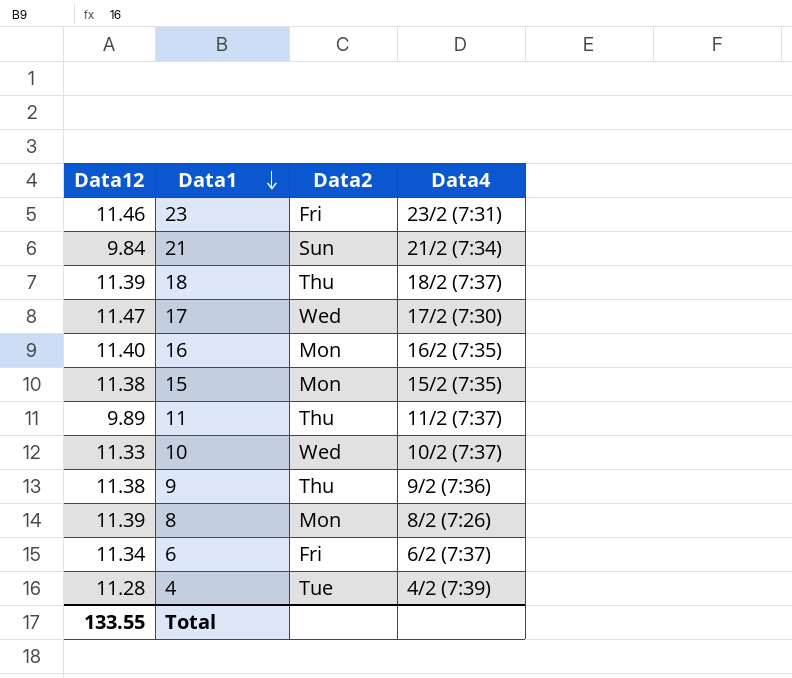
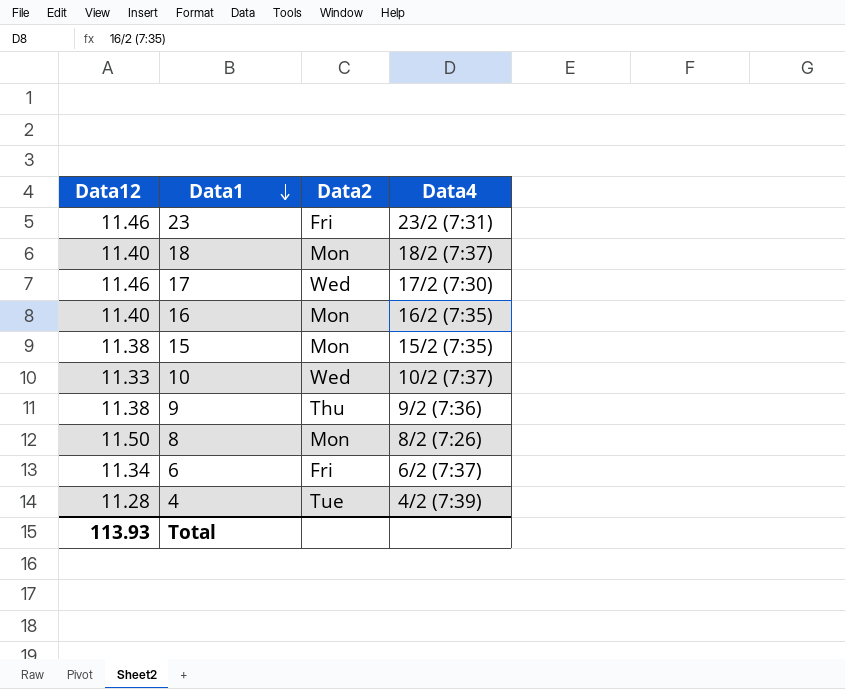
row 21: 9.84 | Sun | 21/2 (7:34) -> none
row 11: 9.89 | Thu | 11/2 (7:37) -> none
18 | Data12: 11.39 -> 11.40
18 | Data2: Thu -> Mon
17 | Data12: 11.47 -> 11.46
8 | Data12: 11.39 -> 11.50
Total | Data12: 133.55 -> 113.93

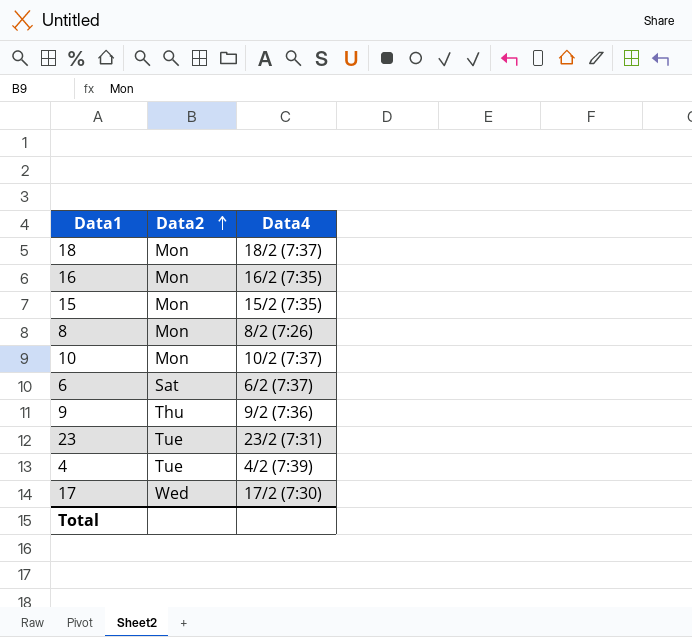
row order: Data1 descending -> Data2 ascending
column Data12 | position: 1 -> none
10 | Data2: Wed -> Mon
6 | Data2: Fri -> Sat
23 | Data2: Fri -> Tue

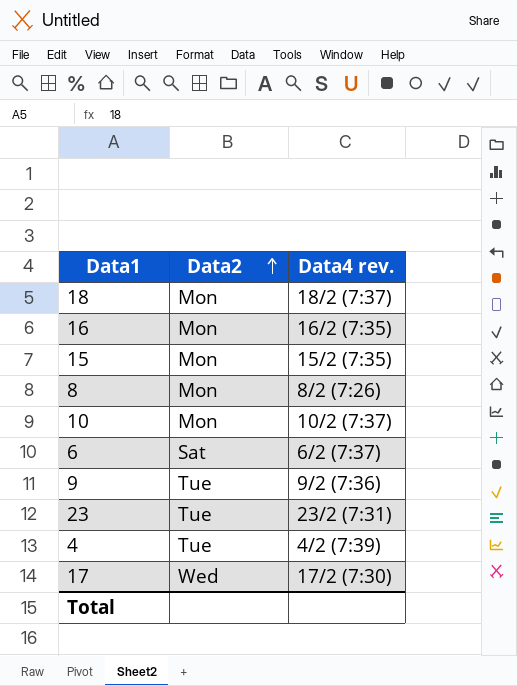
column name: Data4 -> Data4 rev.
9 | Data2: Thu -> Tue

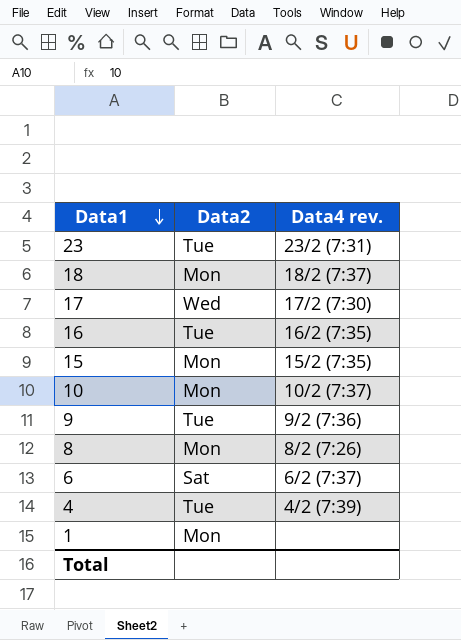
row order: Data2 ascending -> Data1 descending
16 | Data2: Mon -> Tue
row 1: none -> Mon | none

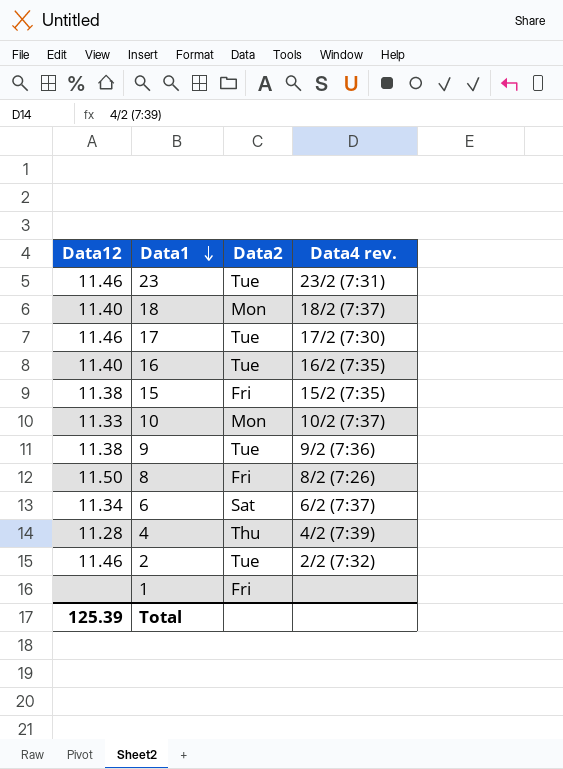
column Data12 | position: none -> 1
17 | Data2: Wed -> Tue
15 | Data2: Mon -> Fri
8 | Data2: Mon -> Fri
4 | Data2: Tue -> Thu
row 2: none -> 11.46 | Tue | 2/2 (7:32)
1 | Data2: Mon -> Fri

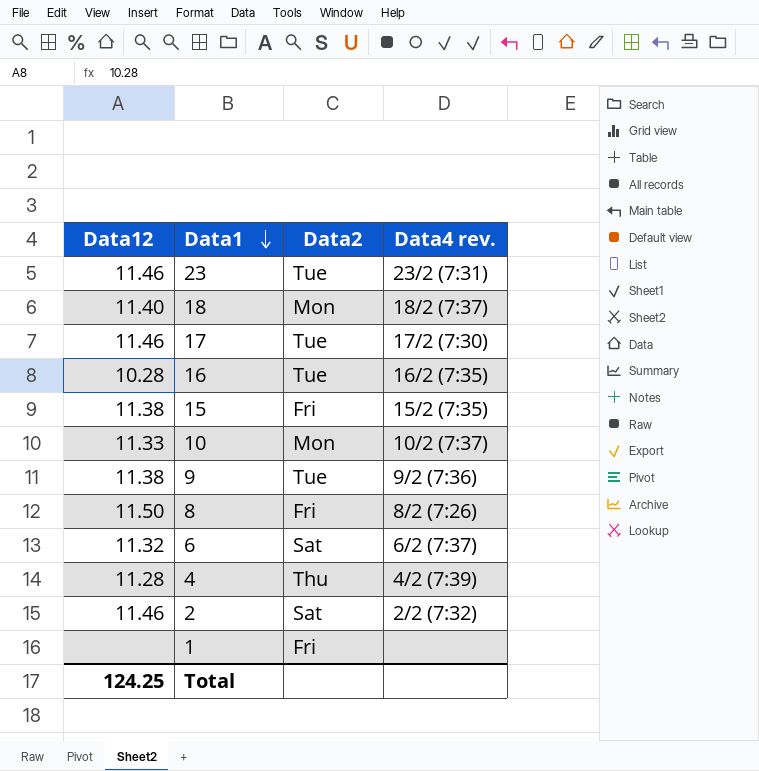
16 | Data12: 11.40 -> 10.28
6 | Data12: 11.34 -> 11.32
2 | Data2: Tue -> Sat
Total | Data12: 125.39 -> 124.25

